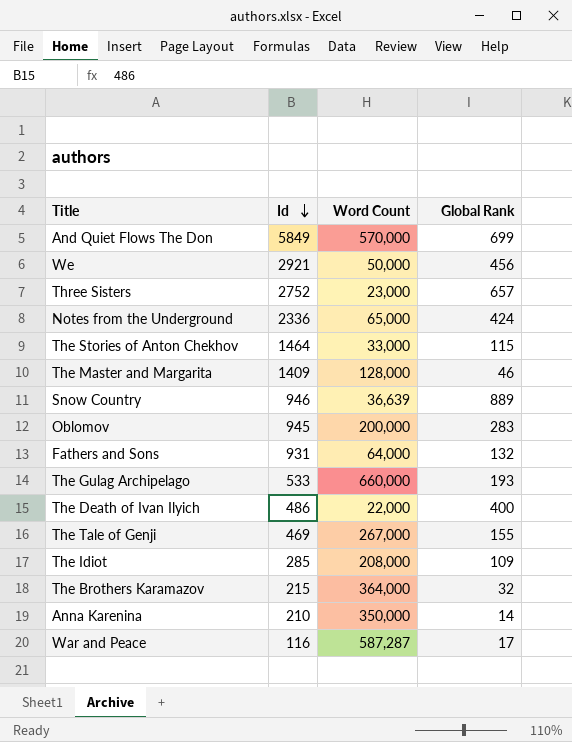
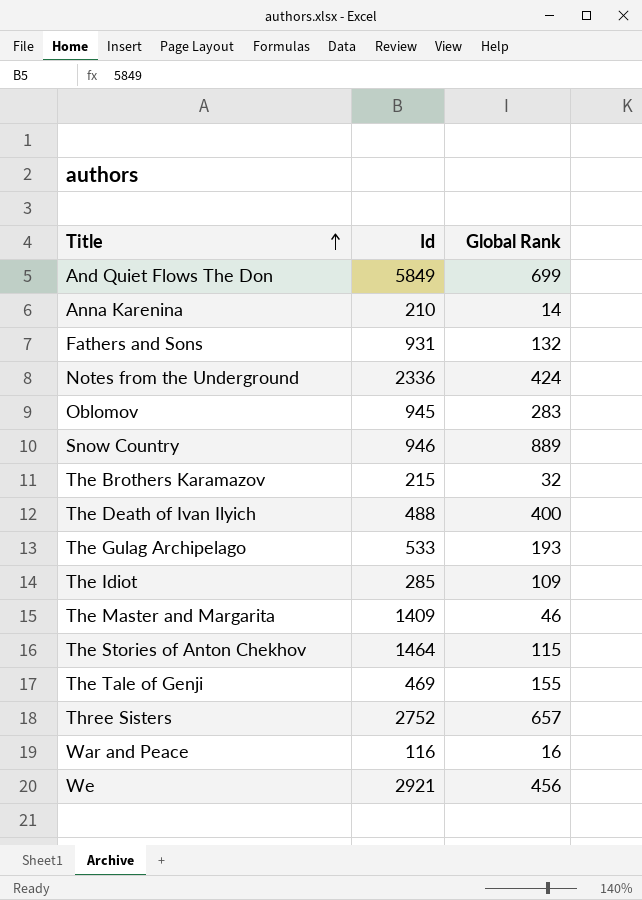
row order: Id descending -> Title ascending
column Word Count | position: 3 -> none
The Death of Ivan Ilyich | Id: 486 -> 488
War and Peace | Global Rank: 17 -> 16

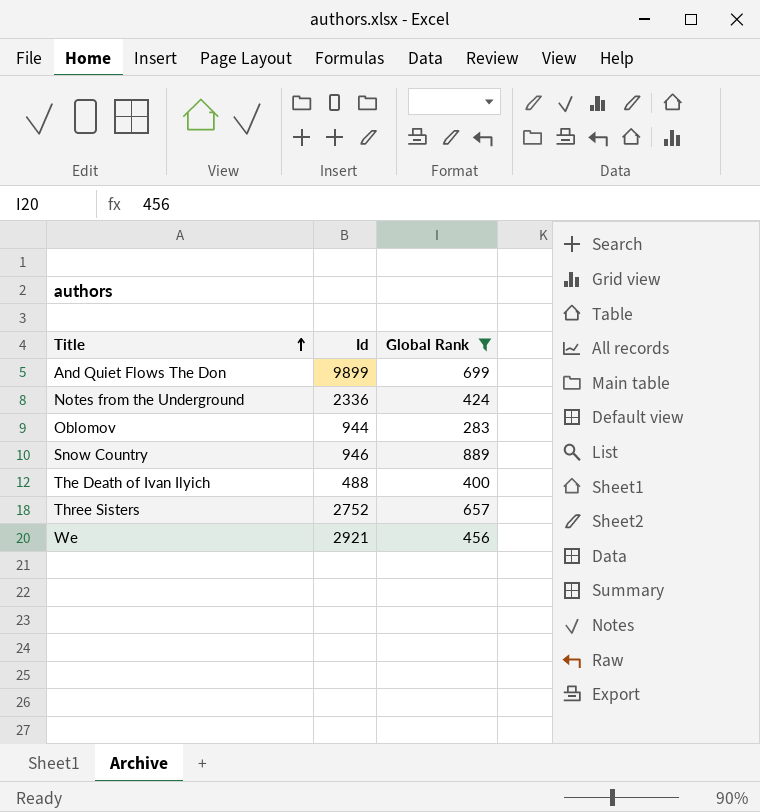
filter: none -> Global Rank >= 283
And Quiet Flows The Don | Id: 5849 -> 9899
Oblomov | Id: 945 -> 944

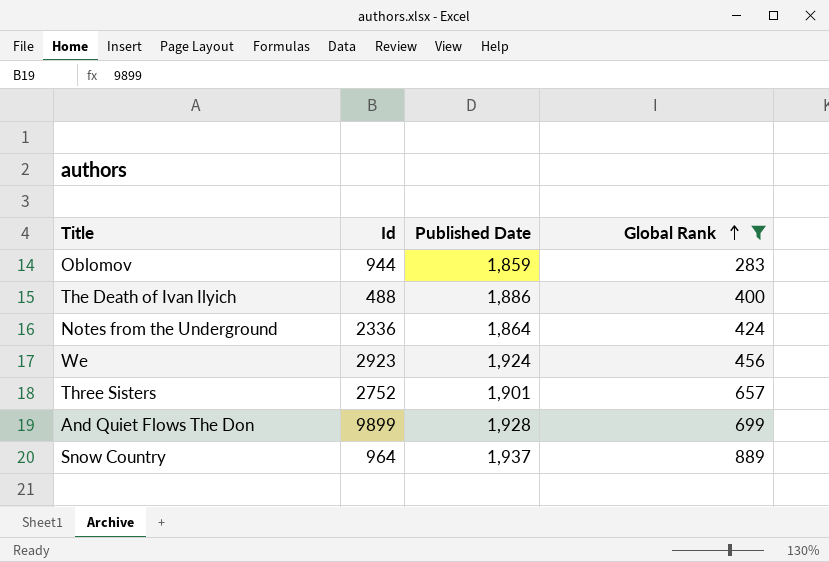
row order: Title ascending -> Global Rank ascending
column Published Date | position: none -> 3
We | Id: 2921 -> 2923
Snow Country | Id: 946 -> 964

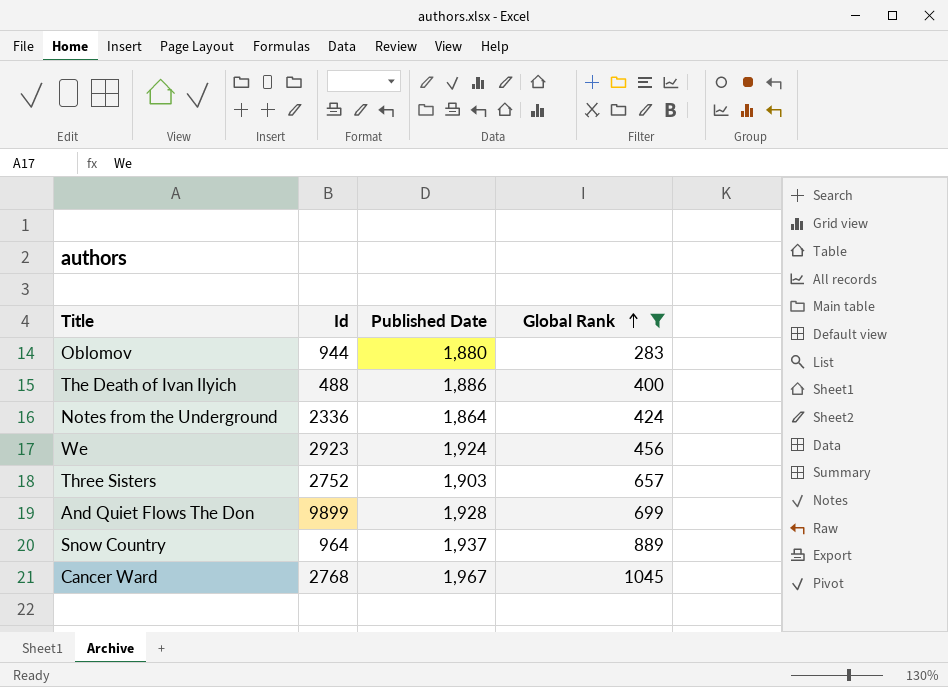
Oblomov | Published Date: 1,859 -> 1,880
Three Sisters | Published Date: 1,901 -> 1,903
row Cancer Ward: none -> 2768 | 1,967 | 1045

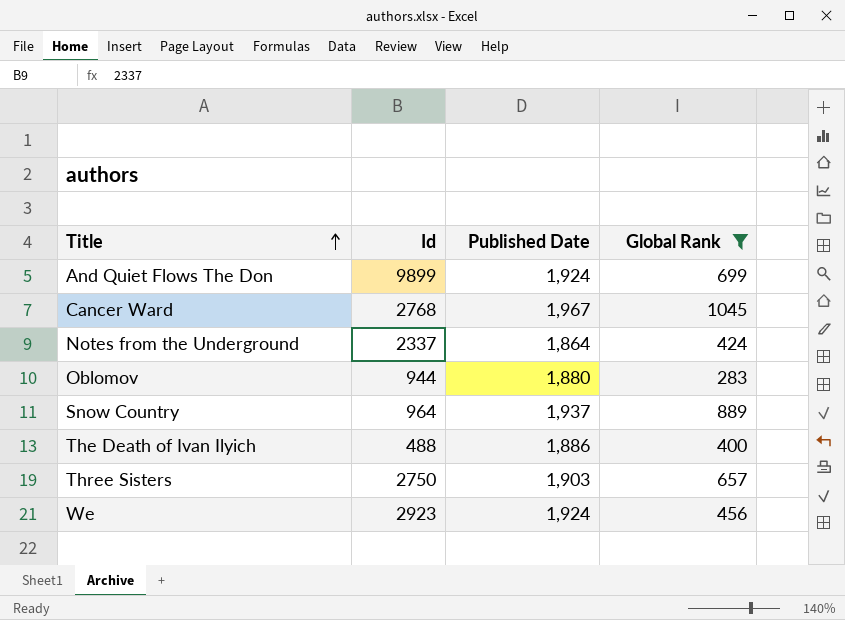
row order: Global Rank ascending -> Title ascending
And Quiet Flows The Don | Published Date: 1,928 -> 1,924
Notes from the Underground | Id: 2336 -> 2337
Three Sisters | Id: 2752 -> 2750

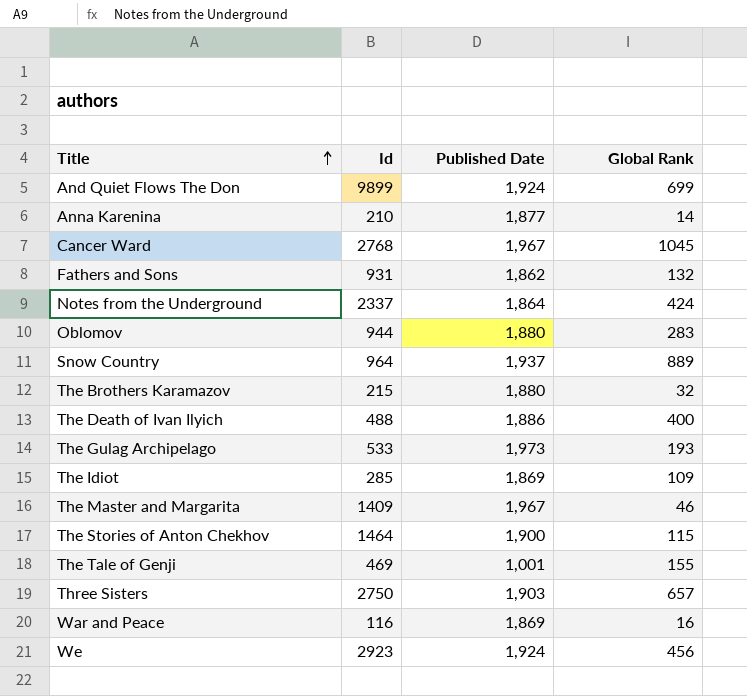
filter: Global Rank >= 283 -> none

